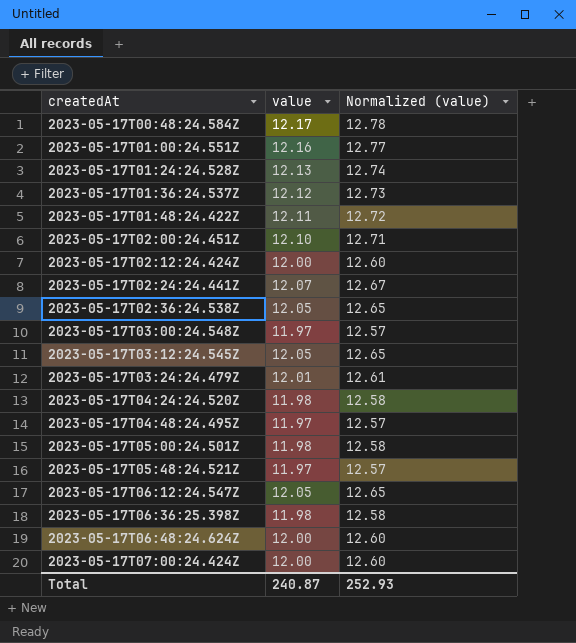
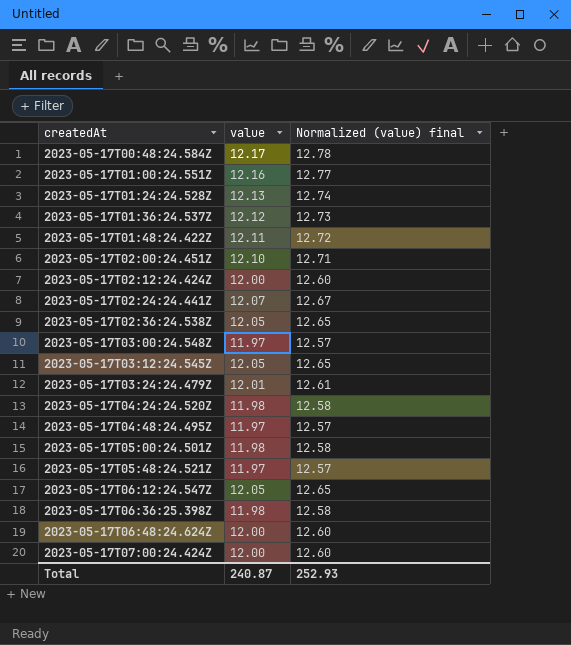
column name: Normalized (value) -> Normalized (value) final

